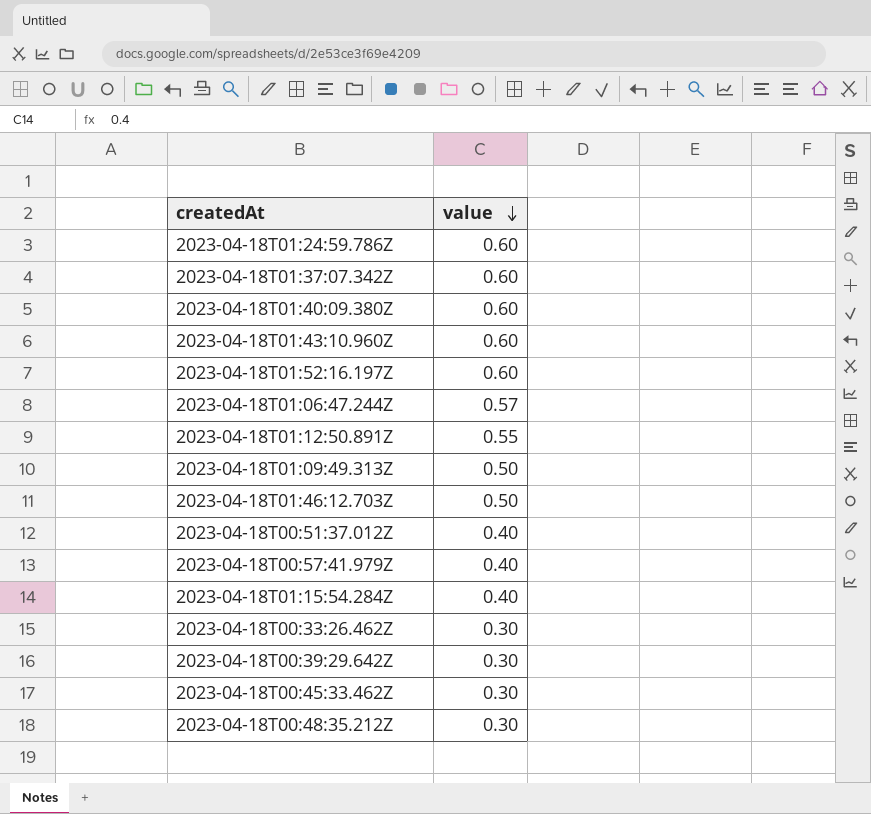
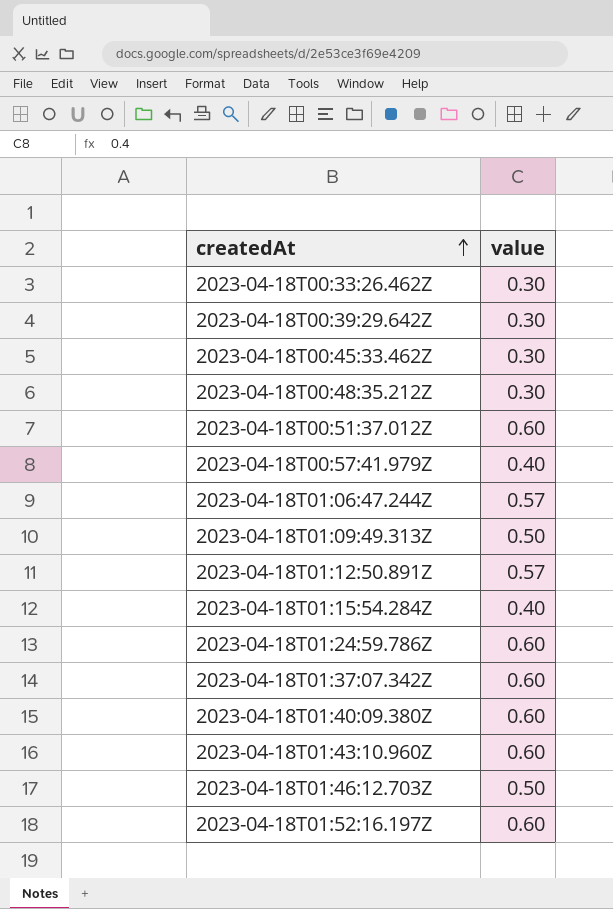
row order: value descending -> createdAt ascending
2023-04-18T00:51:37.012Z | value: 0.40 -> 0.60
2023-04-18T01:12:50.891Z | value: 0.55 -> 0.57

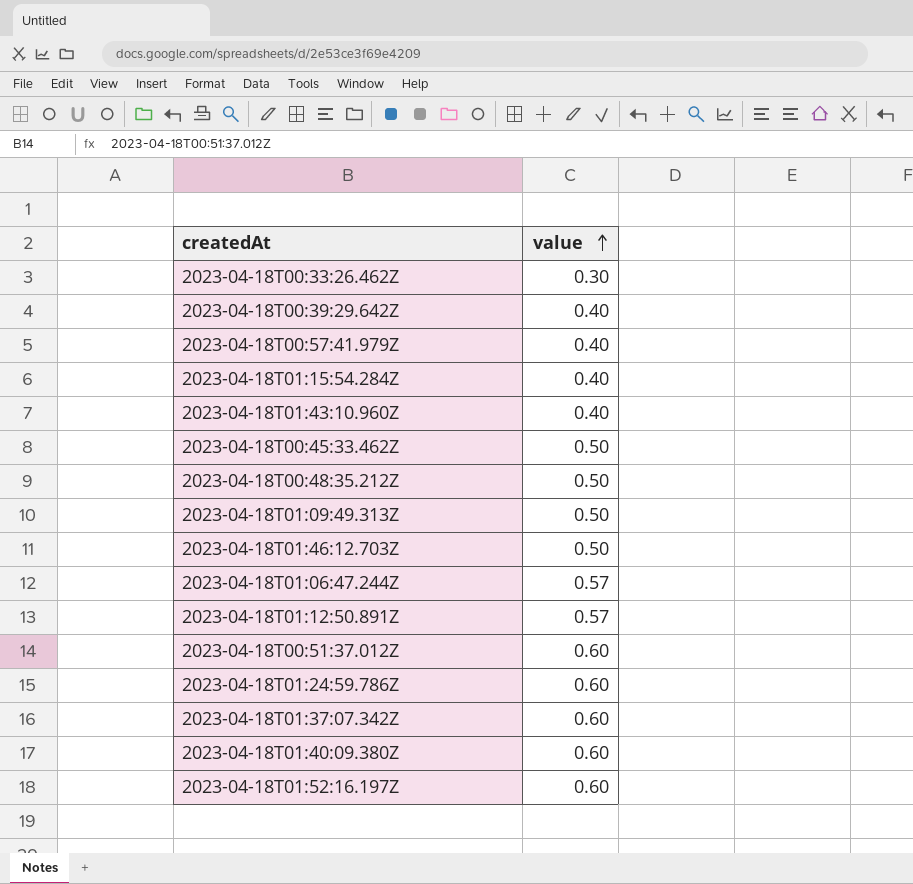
row order: createdAt ascending -> value ascending
2023-04-18T00:39:29.642Z | value: 0.30 -> 0.40
2023-04-18T01:43:10.960Z | value: 0.60 -> 0.40
2023-04-18T00:45:33.462Z | value: 0.30 -> 0.50
2023-04-18T00:48:35.212Z | value: 0.30 -> 0.50

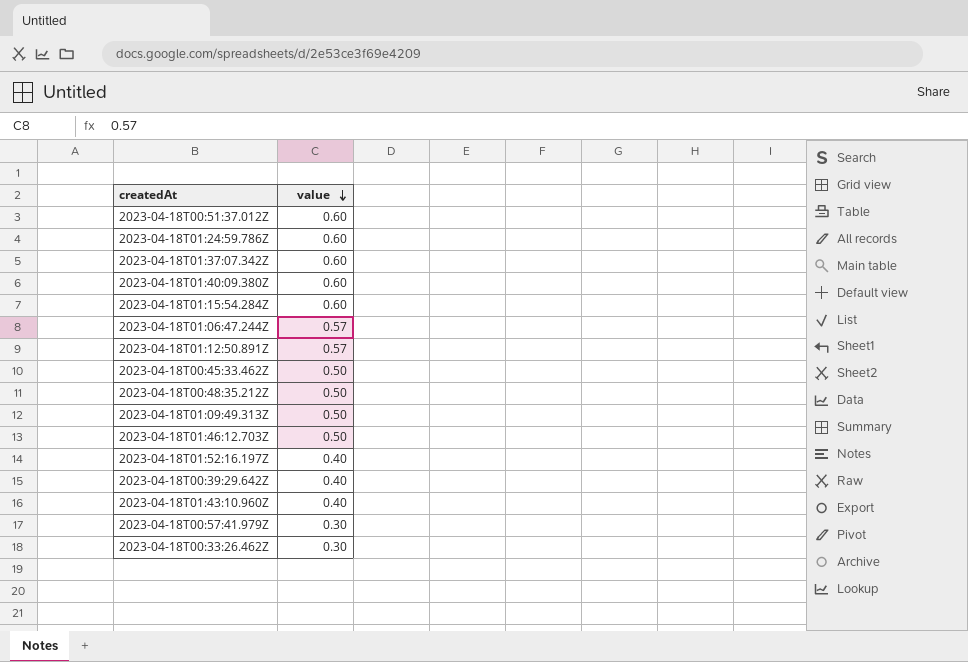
row order: value ascending -> value descending
2023-04-18T01:15:54.284Z | value: 0.40 -> 0.60
2023-04-18T01:52:16.197Z | value: 0.60 -> 0.40
2023-04-18T00:57:41.979Z | value: 0.40 -> 0.30

